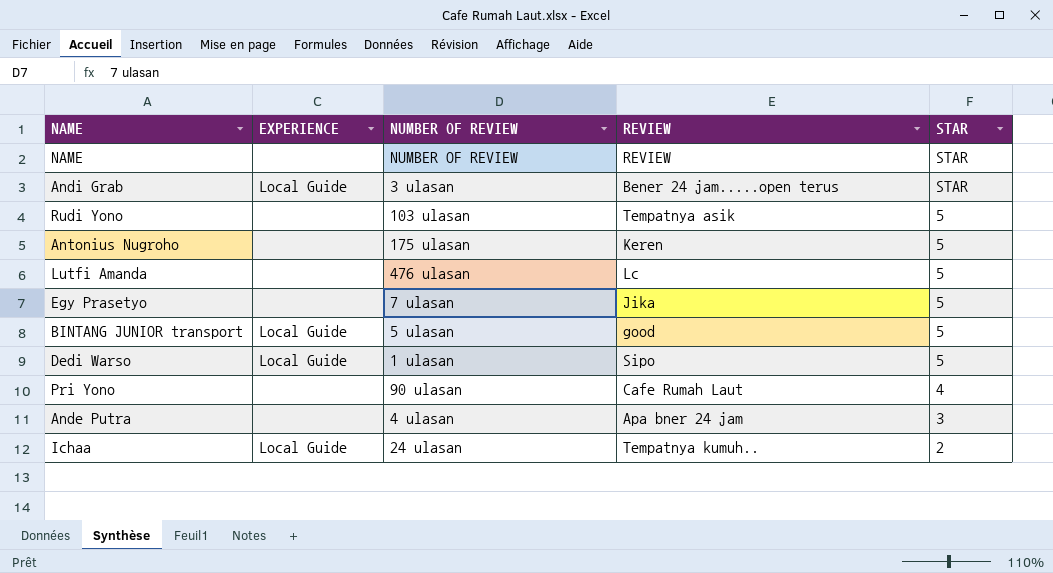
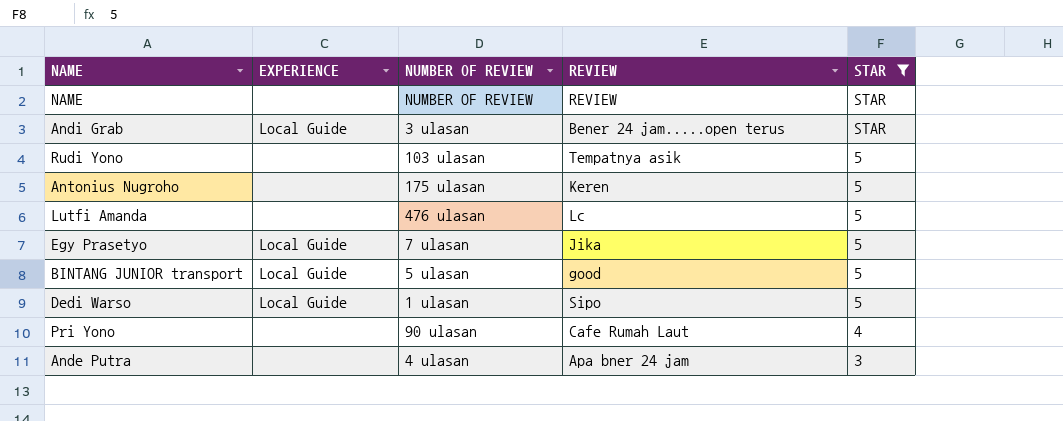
filter: none -> STAR != 2
Egy Prasetyo | EXPERIENCE: none -> Local Guide

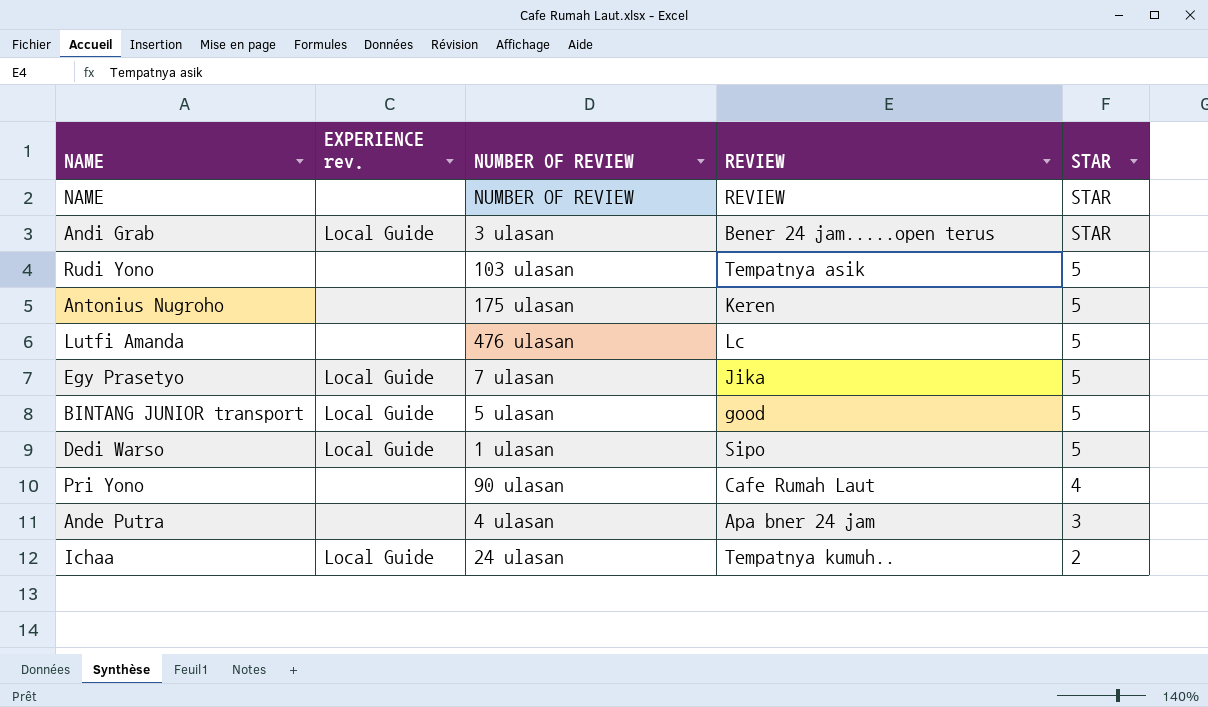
filter: STAR != 2 -> none
column name: EXPERIENCE -> EXPERIENCE rev.

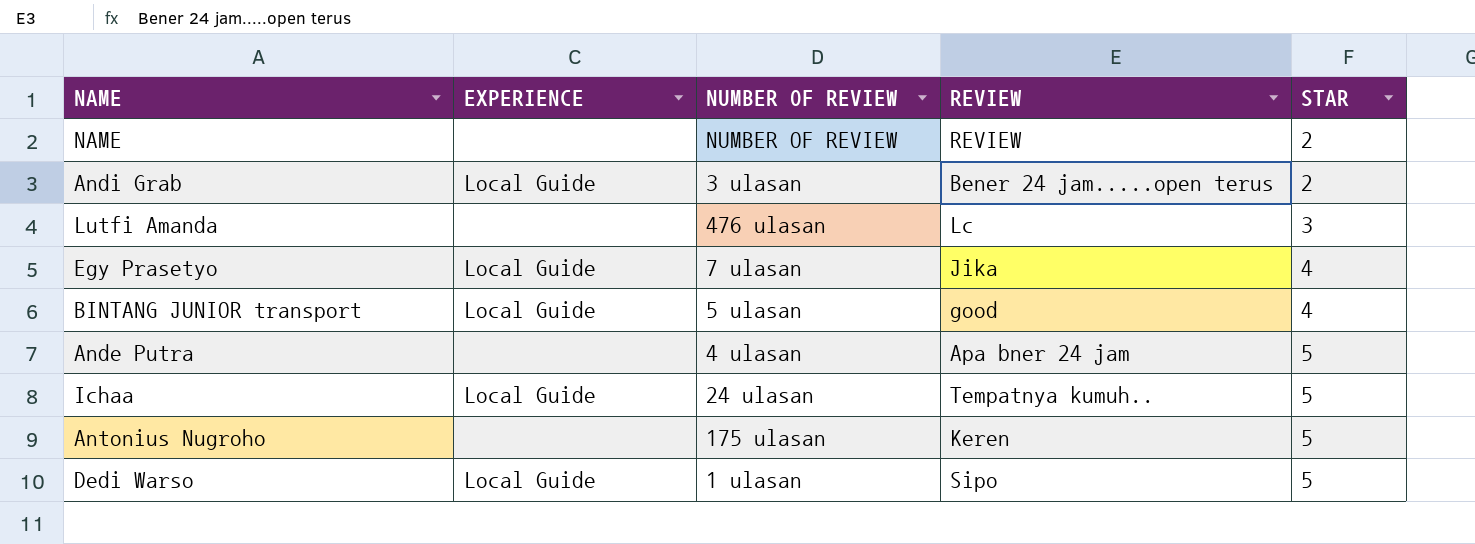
row order: STAR descending -> STAR ascending
column name: EXPERIENCE rev. -> EXPERIENCE
row Rudi Yono: none | 103 ulasan | Tempatnya asik | 5 -> none
row Pri Yono: none | 90 ulasan | Cafe Rumah Laut | 4 -> none
NAME | STAR: STAR -> 2
Andi Grab | STAR: STAR -> 2
Lutfi Amanda | STAR: 5 -> 3
Egy Prasetyo | STAR: 5 -> 4
BINTANG JUNIOR transport | STAR: 5 -> 4
Ande Putra | STAR: 3 -> 5
Ichaa | STAR: 2 -> 5

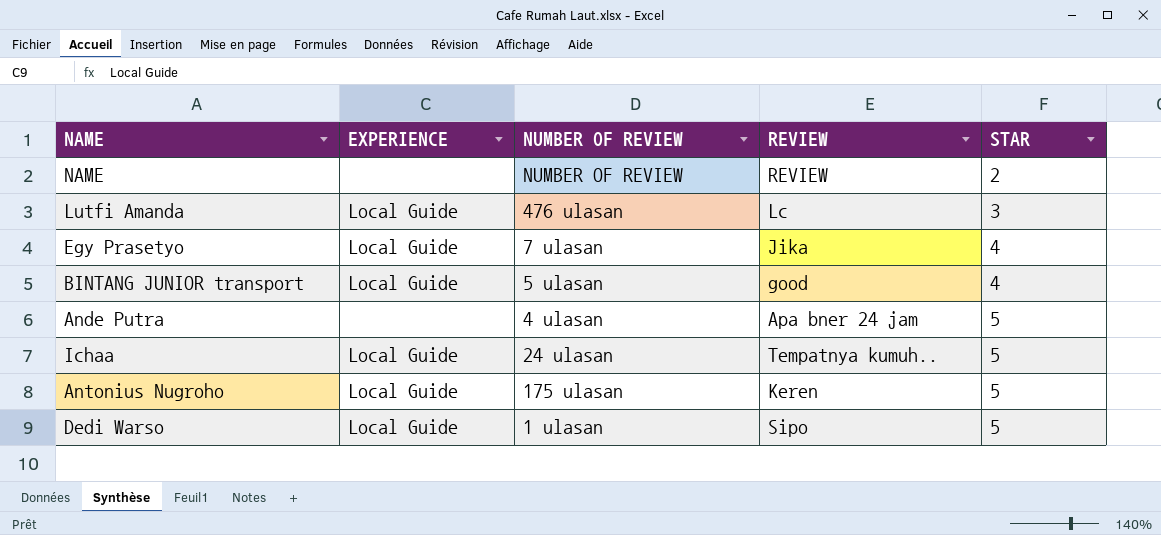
row Andi Grab: Local Guide | 3 ulasan | Bener 24 jam.....open terus | 2 -> none
Lutfi Amanda | EXPERIENCE: none -> Local Guide
Antonius Nugroho | EXPERIENCE: none -> Local Guide

